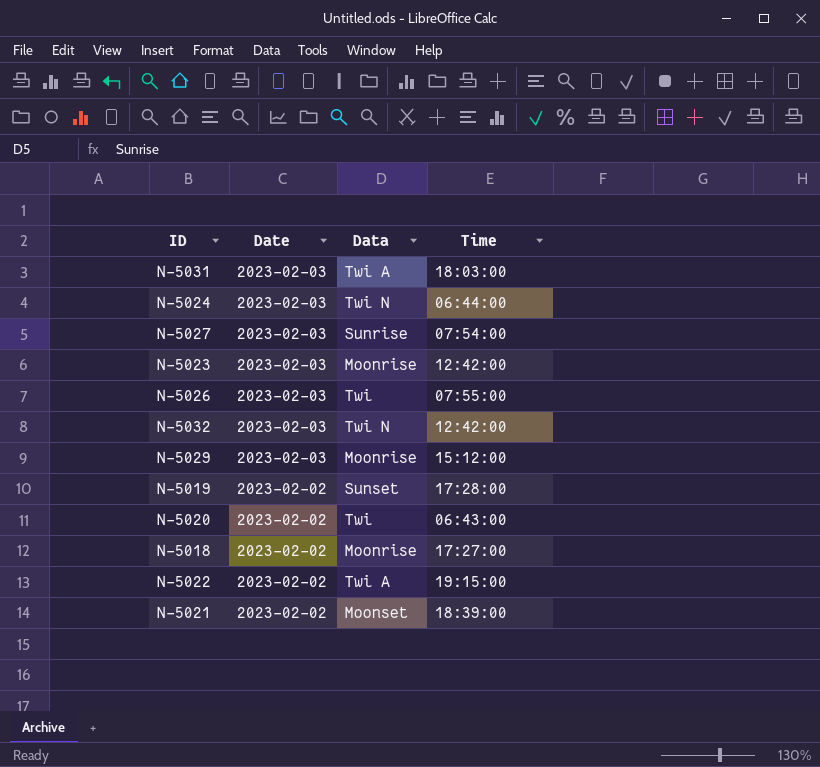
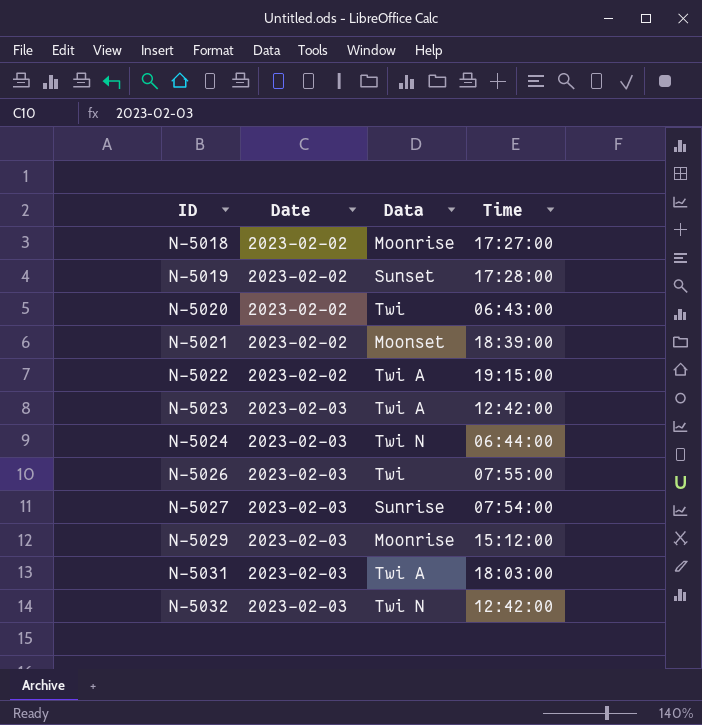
row order: Date descending -> ID ascending
N-5023 | Data: Moonrise -> Twi A

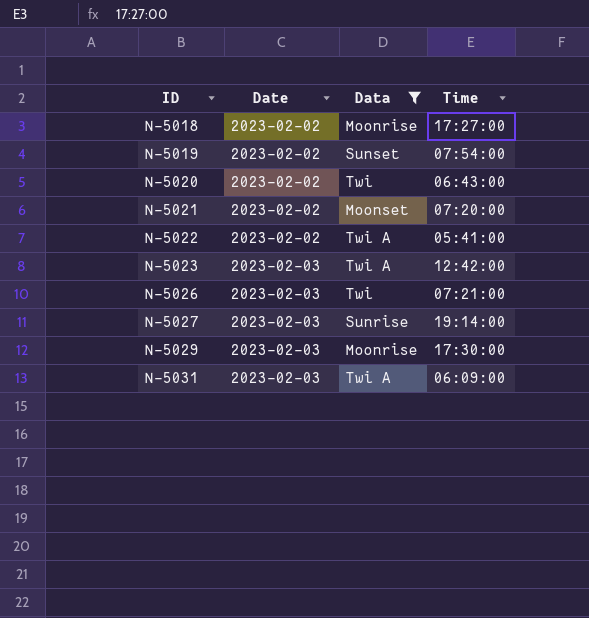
filter: none -> Data != Twi N
N-5019 | Time: 17:28:00 -> 07:54:00
N-5021 | Time: 18:39:00 -> 07:20:00
N-5022 | Time: 19:15:00 -> 05:41:00
N-5026 | Time: 07:55:00 -> 07:21:00
N-5027 | Time: 07:54:00 -> 19:14:00
N-5029 | Time: 15:12:00 -> 17:30:00
N-5031 | Time: 18:03:00 -> 06:09:00

